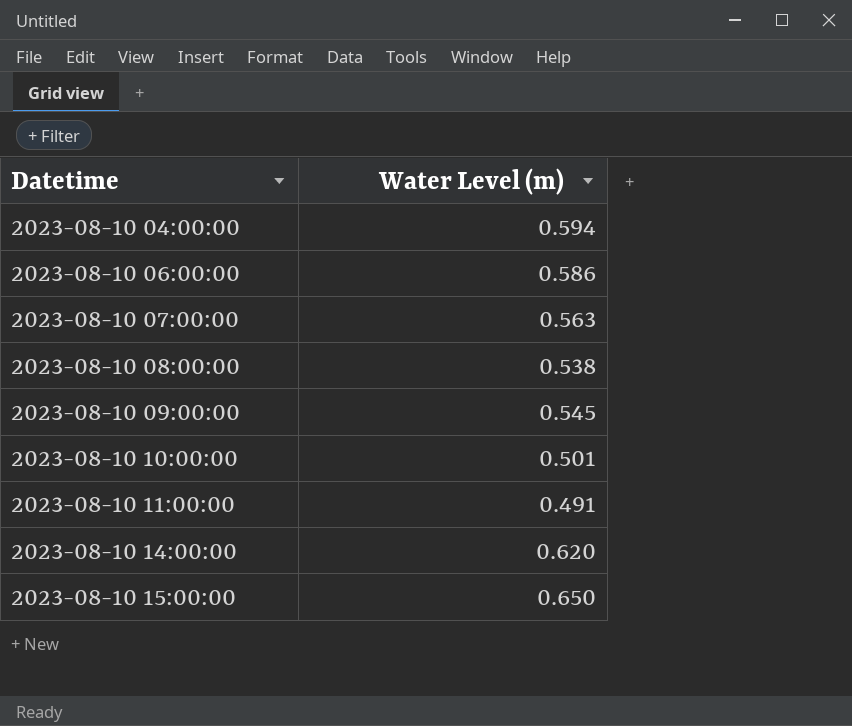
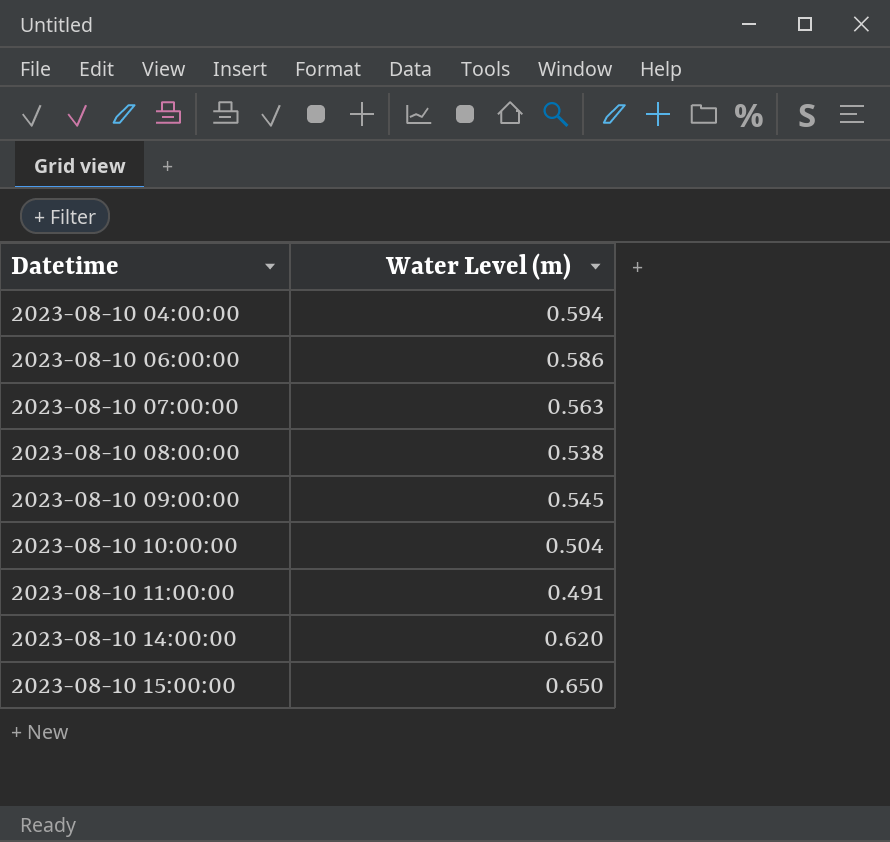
2023-08-10 10:00:00 | Water Level (m): 0.501 -> 0.504

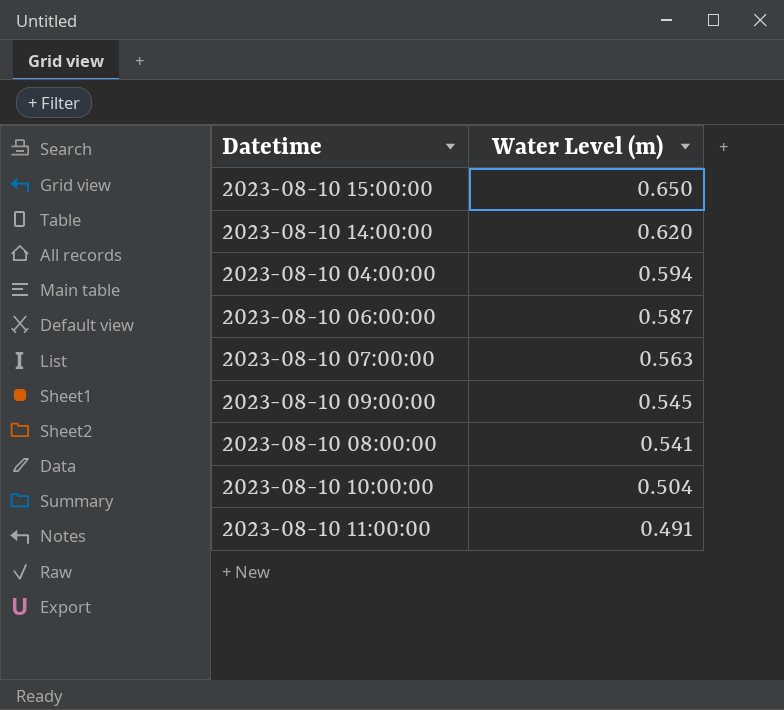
row order: Datetime ascending -> Water Level (m) descending
2023-08-10 06:00:00 | Water Level (m): 0.586 -> 0.587
2023-08-10 08:00:00 | Water Level (m): 0.538 -> 0.541

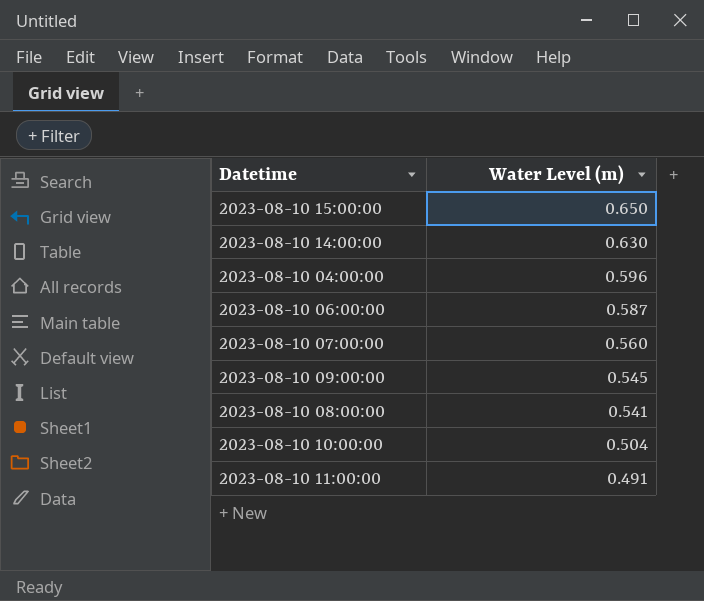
2023-08-10 14:00:00 | Water Level (m): 0.620 -> 0.630
2023-08-10 04:00:00 | Water Level (m): 0.594 -> 0.596
2023-08-10 07:00:00 | Water Level (m): 0.563 -> 0.560

